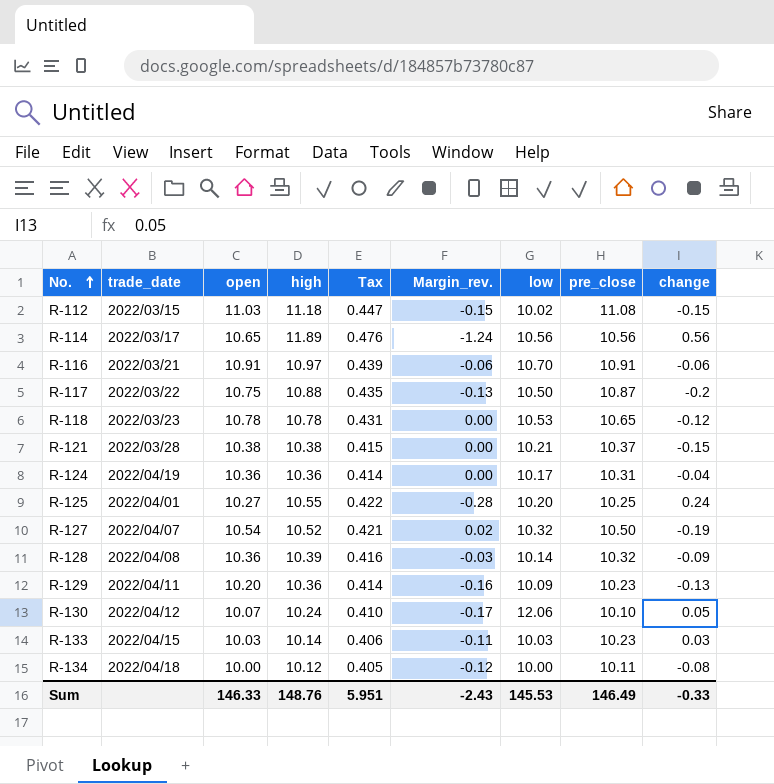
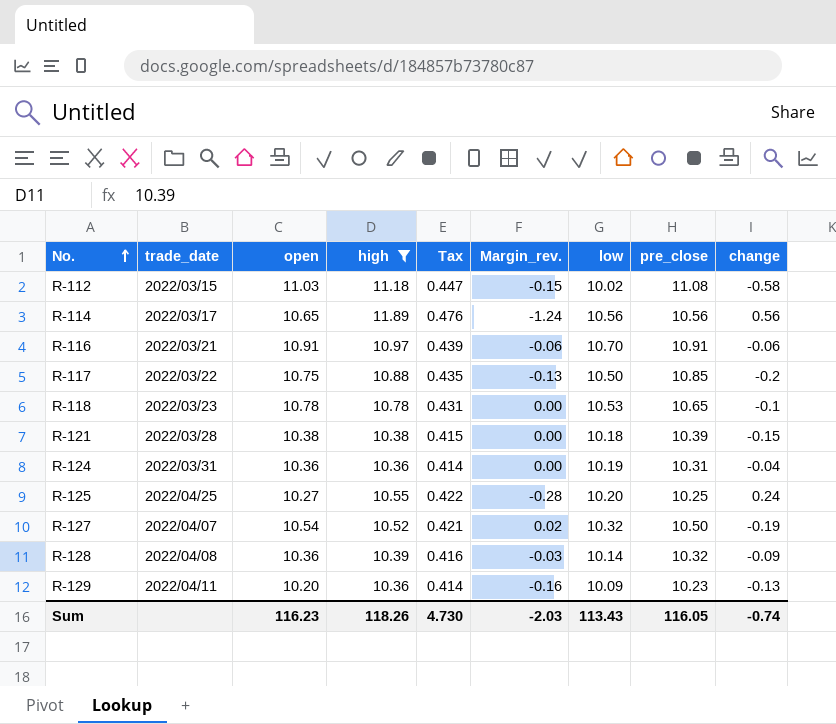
filter: none -> high >= 10.36
R-112 | change: -0.15 -> -0.58
R-117 | pre_close: 10.87 -> 10.85
R-118 | change: -0.12 -> -0.1
R-121 | low: 10.21 -> 10.18
R-121 | pre_close: 10.37 -> 10.39
R-124 | trade_date: 2022/04/19 -> 2022/03/31
R-124 | low: 10.17 -> 10.19
R-125 | trade_date: 2022/04/01 -> 2022/04/25
Sum | open: 146.33 -> 116.23
Sum | high: 148.76 -> 118.26
Sum | Tax: 5.951 -> 4.730
Sum | Margin_rev.: -2.43 -> -2.03
Sum | low: 145.53 -> 113.43
Sum | pre_close: 146.49 -> 116.05
Sum | change: -0.33 -> -0.74

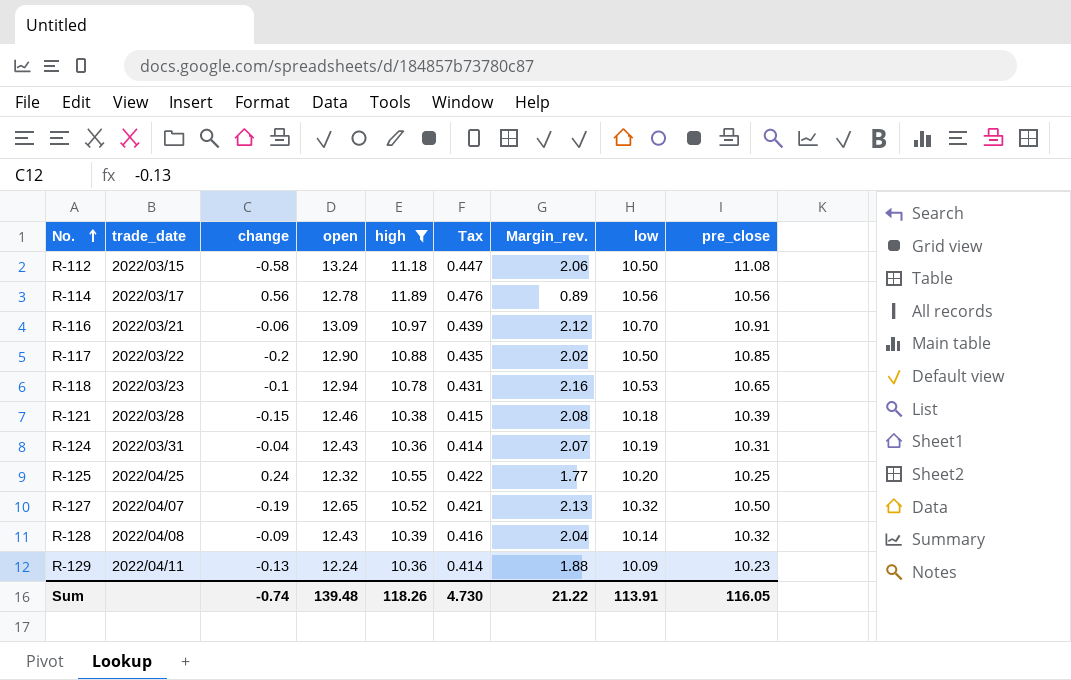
column change | position: 9 -> 3
R-112 | open: 11.03 -> 13.24
R-112 | Margin_rev.: -0.15 -> 2.06
R-112 | low: 10.02 -> 10.50
R-114 | open: 10.65 -> 12.78
R-114 | Margin_rev.: -1.24 -> 0.89
R-116 | open: 10.91 -> 13.09
R-116 | Margin_rev.: -0.06 -> 2.12
R-117 | open: 10.75 -> 12.90
R-117 | Margin_rev.: -0.13 -> 2.02
R-118 | open: 10.78 -> 12.94
R-118 | Margin_rev.: 0.00 -> 2.16
R-121 | open: 10.38 -> 12.46
R-121 | Margin_rev.: 0.00 -> 2.08
R-124 | open: 10.36 -> 12.43
R-124 | Margin_rev.: 0.00 -> 2.07
R-125 | open: 10.27 -> 12.32
R-125 | Margin_rev.: -0.28 -> 1.77
R-127 | open: 10.54 -> 12.65
R-127 | Margin_rev.: 0.02 -> 2.13
R-128 | open: 10.36 -> 12.43
R-128 | Margin_rev.: -0.03 -> 2.04
R-129 | open: 10.20 -> 12.24
R-129 | Margin_rev.: -0.16 -> 1.88
Sum | open: 116.23 -> 139.48
Sum | Margin_rev.: -2.03 -> 21.22
Sum | low: 113.43 -> 113.91

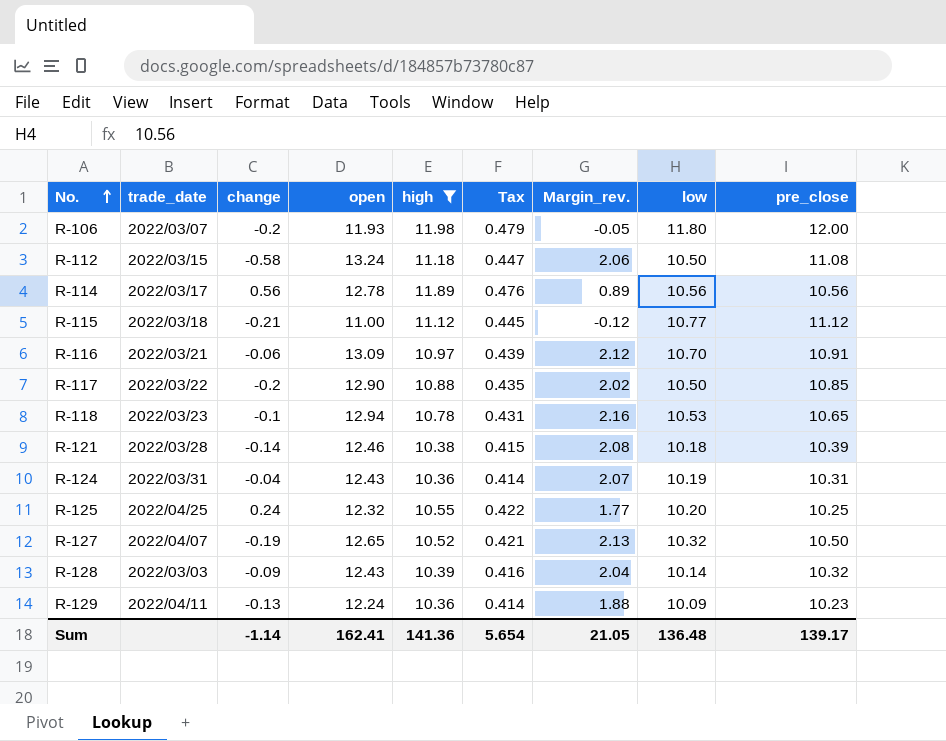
row R-106: none -> 2022/03/07 | -0.2 | 11.93 | 11.98 | 0.479 | -0.05 | 11.80 | 12.00
row R-115: none -> 2022/03/18 | -0.21 | 11.00 | 11.12 | 0.445 | -0.12 | 10.77 | 11.12
R-121 | change: -0.15 -> -0.14
R-128 | trade_date: 2022/04/08 -> 2022/03/03
Sum | change: -0.74 -> -1.14
Sum | open: 139.48 -> 162.41
Sum | high: 118.26 -> 141.36
Sum | Tax: 4.730 -> 5.654
Sum | Margin_rev.: 21.22 -> 21.05
Sum | low: 113.91 -> 136.48
Sum | pre_close: 116.05 -> 139.17

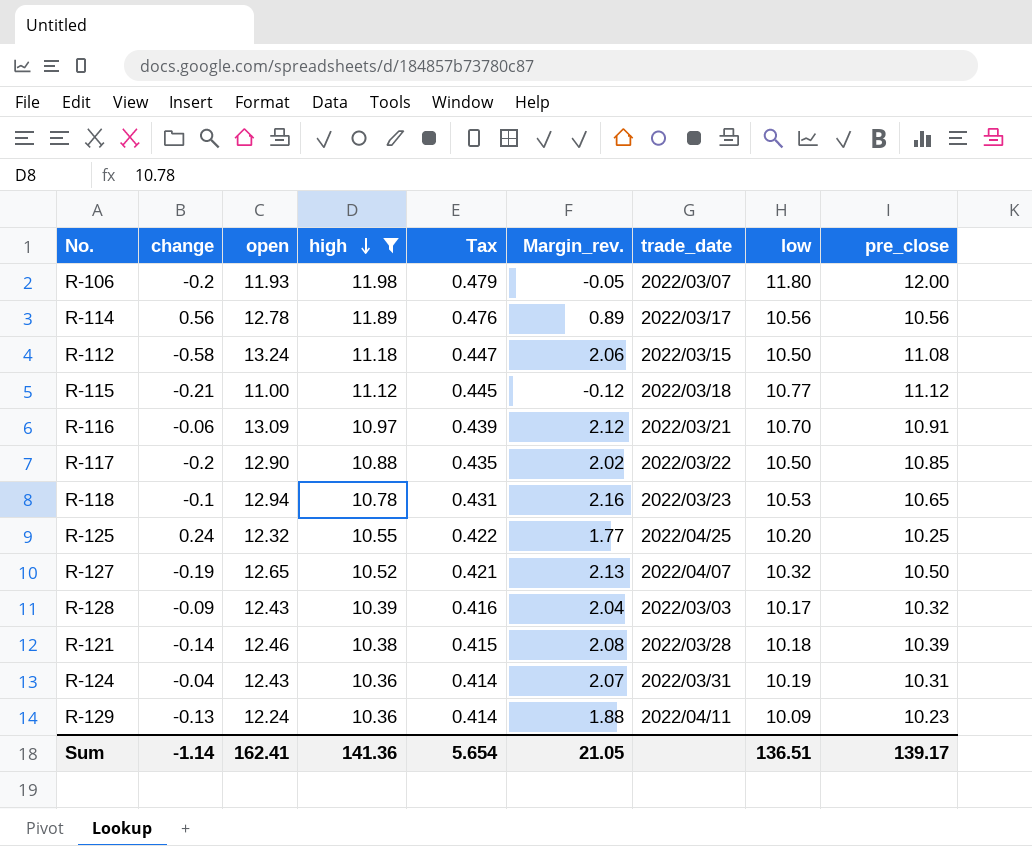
row order: No. ascending -> high descending
column trade_date | position: 2 -> 7
R-128 | low: 10.14 -> 10.17
Sum | low: 136.48 -> 136.51

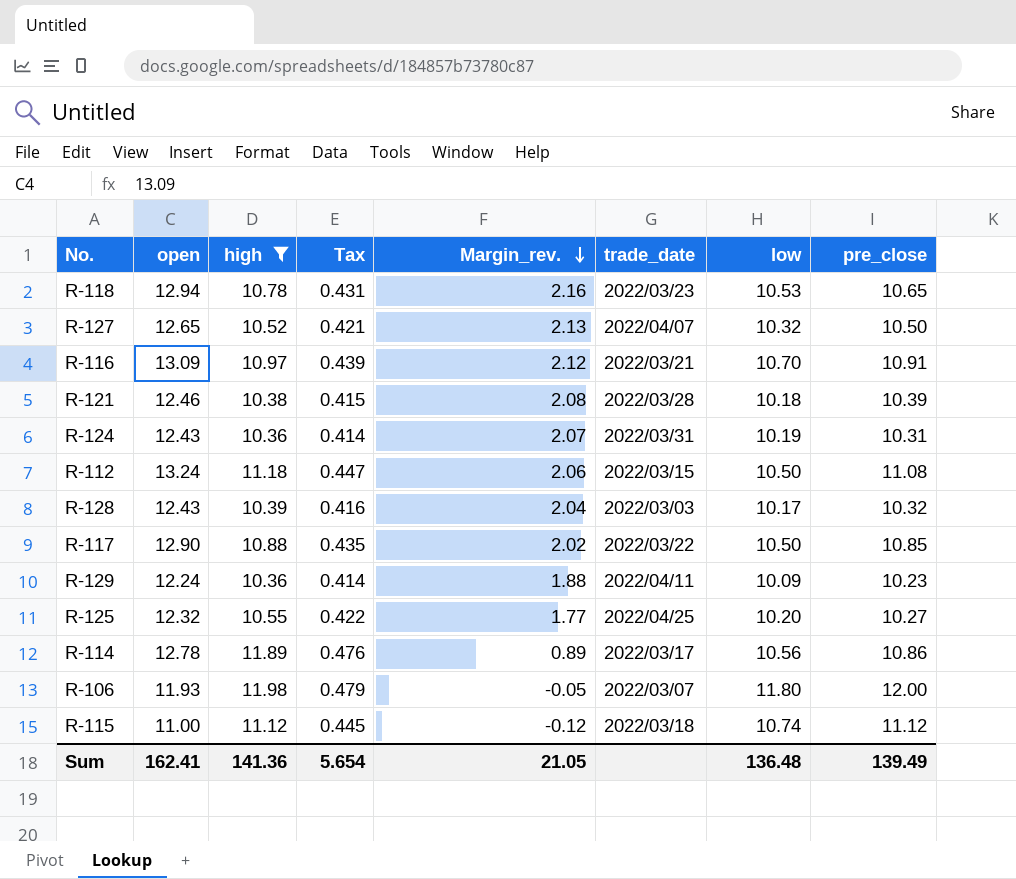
row order: high descending -> Margin_rev. descending
column change | position: 2 -> none
R-125 | pre_close: 10.25 -> 10.27
R-114 | pre_close: 10.56 -> 10.86
R-115 | low: 10.77 -> 10.74
Sum | low: 136.51 -> 136.48
Sum | pre_close: 139.17 -> 139.49

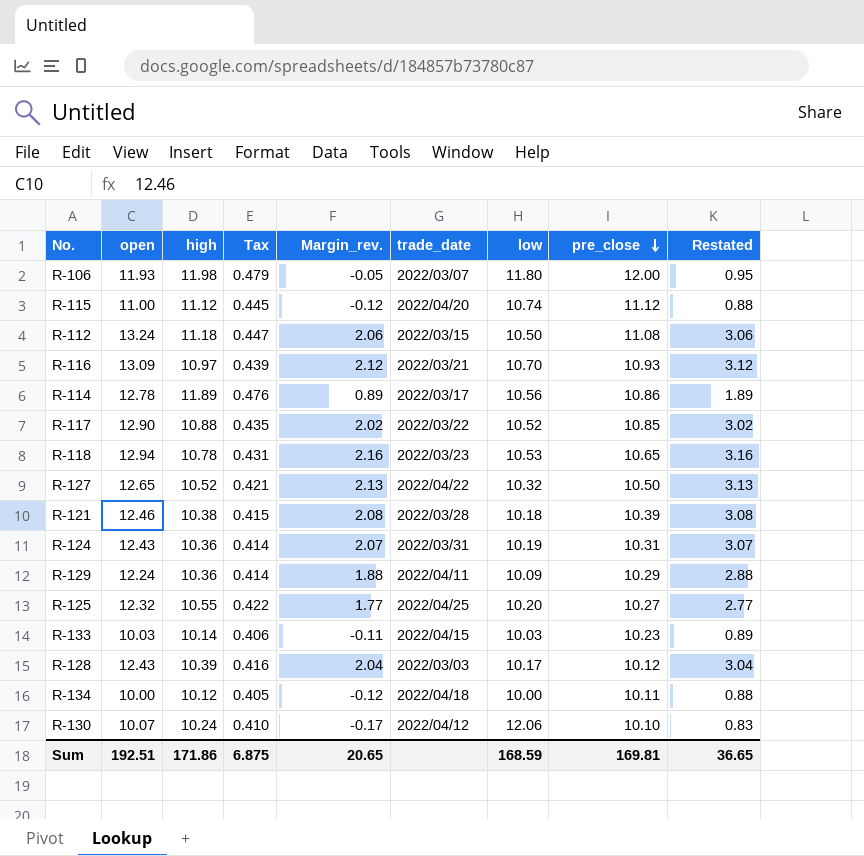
filter: high >= 10.36 -> none
row order: Margin_rev. descending -> pre_close descending
column Restated | formula: none -> [Margin_rev.] + 1
R-115 | trade_date: 2022/03/18 -> 2022/04/20
R-116 | pre_close: 10.91 -> 10.93
R-117 | low: 10.50 -> 10.52
R-127 | trade_date: 2022/04/07 -> 2022/04/22
R-129 | pre_close: 10.23 -> 10.29
R-128 | pre_close: 10.32 -> 10.12
Sum | open: 162.41 -> 192.51
Sum | high: 141.36 -> 171.86
Sum | Tax: 5.654 -> 6.875
Sum | Margin_rev.: 21.05 -> 20.65
Sum | low: 136.48 -> 168.59
Sum | pre_close: 139.49 -> 169.81

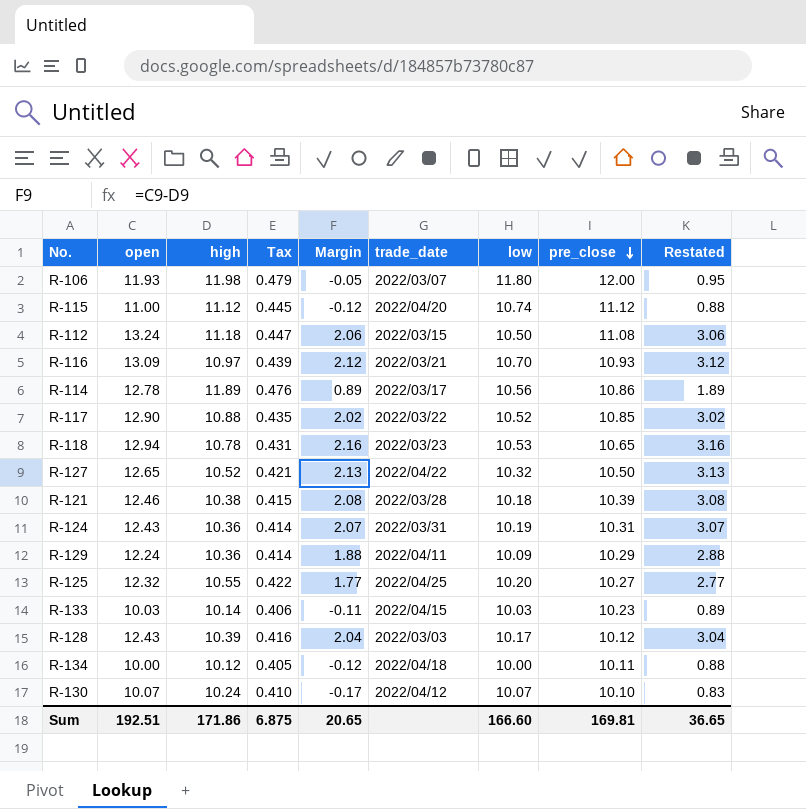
column name: Margin_rev. -> Margin
R-130 | low: 12.06 -> 10.07
Sum | low: 168.59 -> 166.60

